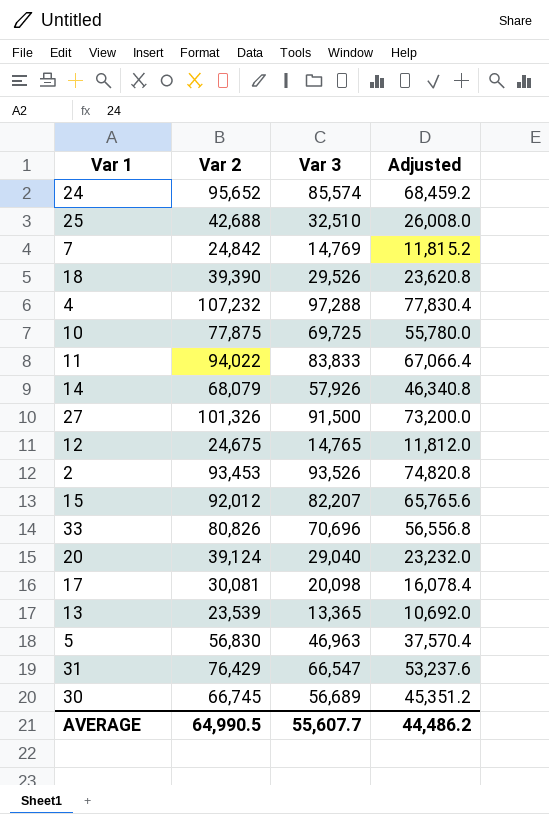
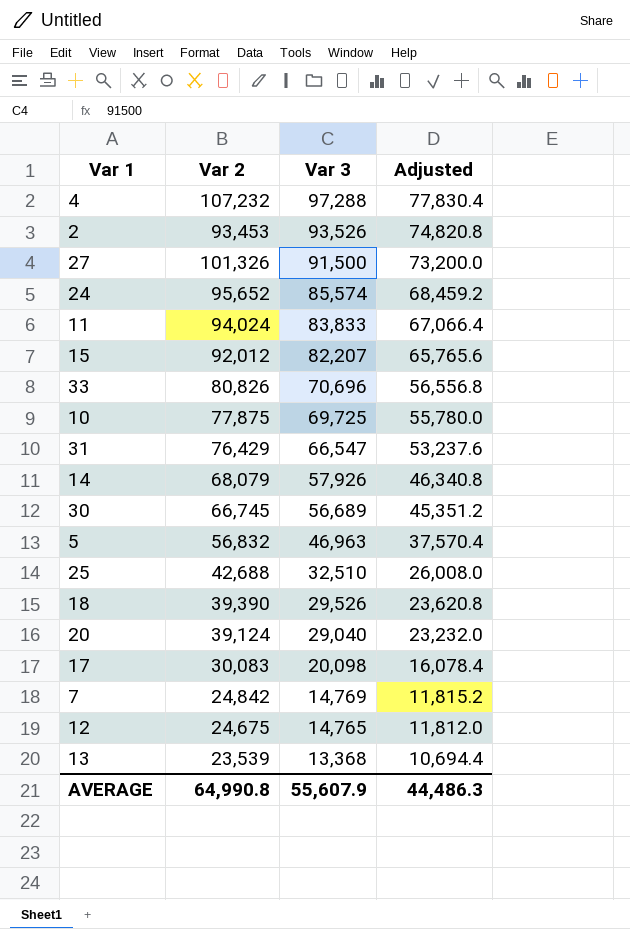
row order: none -> Var 3 descending
11 | Var 2: 94,022 -> 94,024
5 | Var 2: 56,830 -> 56,832
17 | Var 2: 30,081 -> 30,083
13 | Var 3: 13,365 -> 13,368
13 | Adjusted: 10,692.0 -> 10,694.4
AVERAGE | Var 2: 64,990.5 -> 64,990.8
AVERAGE | Var 3: 55,607.7 -> 55,607.9
AVERAGE | Adjusted: 44,486.2 -> 44,486.3

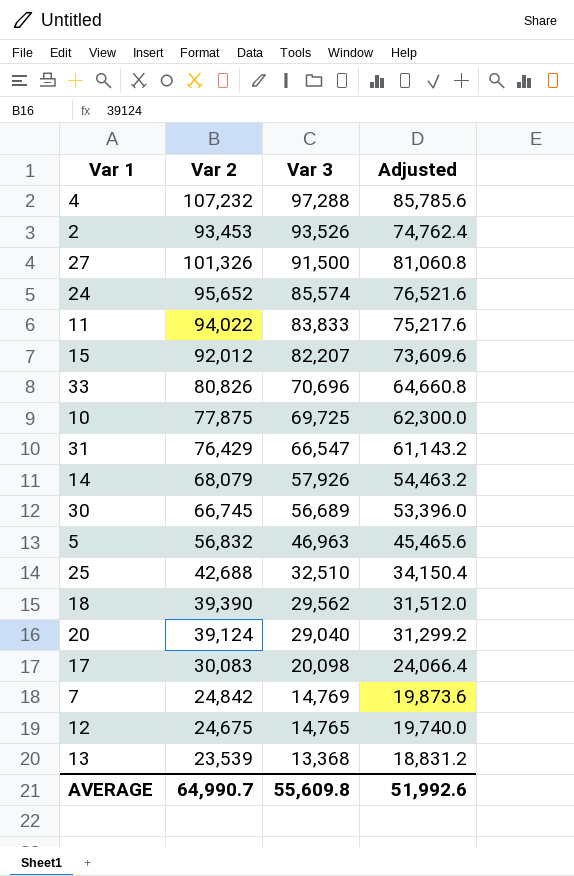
column Adjusted | formula: [Var 3] * 0.8 -> [Var 2] * 0.8
11 | Var 2: 94,024 -> 94,022
18 | Var 3: 29,526 -> 29,562
AVERAGE | Var 2: 64,990.8 -> 64,990.7
AVERAGE | Var 3: 55,607.9 -> 55,609.8
AVERAGE | Adjusted: 44,486.3 -> 51,992.6

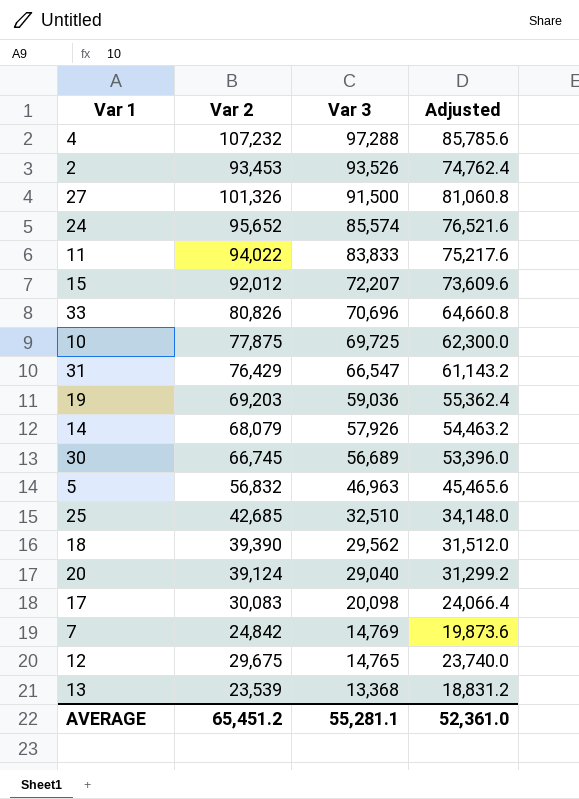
15 | Var 3: 82,207 -> 72,207
row 19: none -> 69,203 | 59,036 | 55,362.4
25 | Var 2: 42,688 -> 42,685
25 | Adjusted: 34,150.4 -> 34,148.0
12 | Var 2: 24,675 -> 29,675
12 | Adjusted: 19,740.0 -> 23,740.0
AVERAGE | Var 2: 64,990.7 -> 65,451.2
AVERAGE | Var 3: 55,609.8 -> 55,281.1
AVERAGE | Adjusted: 51,992.6 -> 52,361.0

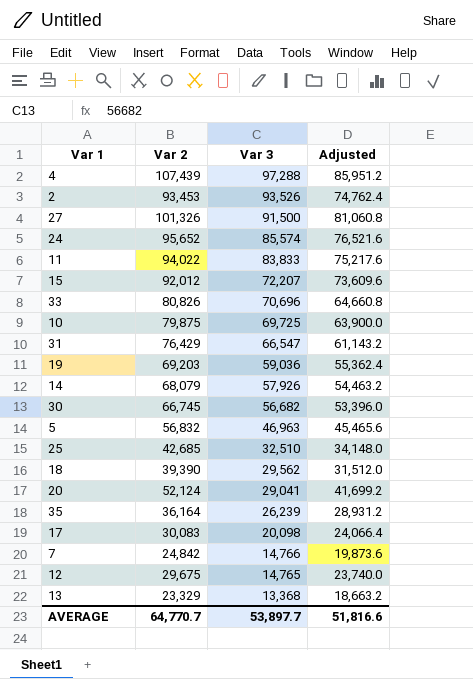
4 | Var 2: 107,232 -> 107,439
4 | Adjusted: 85,785.6 -> 85,951.2
10 | Var 2: 77,875 -> 79,875
10 | Adjusted: 62,300.0 -> 63,900.0
30 | Var 3: 56,689 -> 56,682
20 | Var 2: 39,124 -> 52,124
20 | Var 3: 29,040 -> 29,041
20 | Adjusted: 31,299.2 -> 41,699.2
row 35: none -> 36,164 | 26,239 | 28,931.2
7 | Var 3: 14,769 -> 14,766
13 | Var 2: 23,539 -> 23,329
13 | Adjusted: 18,831.2 -> 18,663.2
AVERAGE | Var 2: 65,451.2 -> 64,770.7
AVERAGE | Var 3: 55,281.1 -> 53,897.7
AVERAGE | Adjusted: 52,361.0 -> 51,816.6

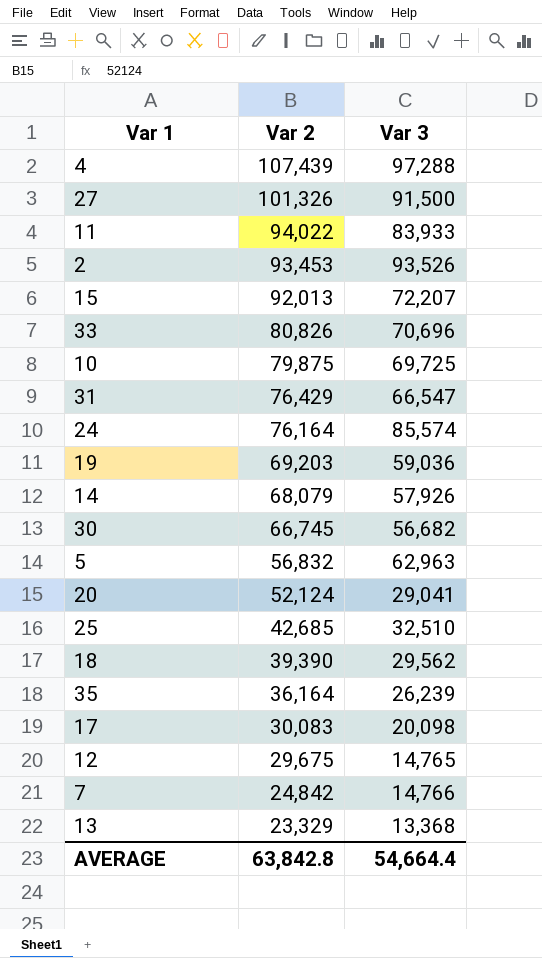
row order: Var 3 descending -> Var 2 descending
column Adjusted | formula: [Var 2] * 0.8 -> none
11 | Var 3: 83,833 -> 83,933
15 | Var 2: 92,012 -> 92,013
24 | Var 2: 95,652 -> 76,164
5 | Var 3: 46,963 -> 62,963
AVERAGE | Var 2: 64,770.7 -> 63,842.8
AVERAGE | Var 3: 53,897.7 -> 54,664.4

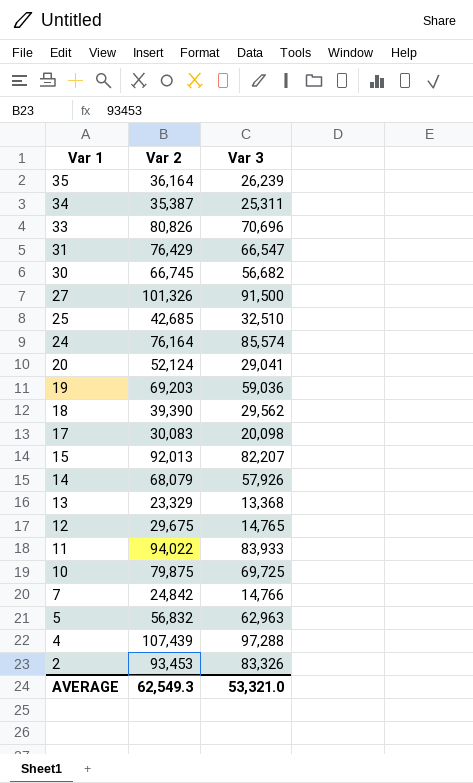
row order: Var 2 descending -> Var 1 descending
row 34: none -> 35,387 | 25,311
15 | Var 3: 72,207 -> 82,207
2 | Var 3: 93,526 -> 83,326
AVERAGE | Var 2: 63,842.8 -> 62,549.3
AVERAGE | Var 3: 54,664.4 -> 53,321.0

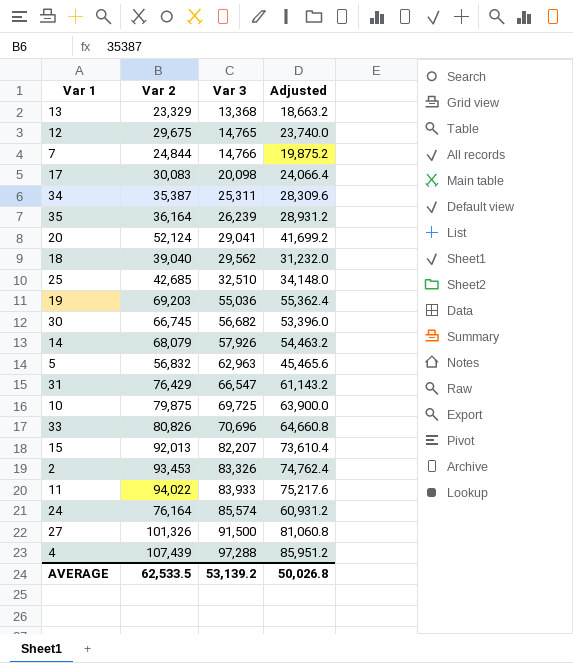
row order: Var 1 descending -> Var 3 ascending
column Adjusted | formula: none -> [Var 2] * 0.8
7 | Var 2: 24,842 -> 24,844
18 | Var 2: 39,390 -> 39,040
19 | Var 3: 59,036 -> 55,036
AVERAGE | Var 2: 62,549.3 -> 62,533.5
AVERAGE | Var 3: 53,321.0 -> 53,139.2

